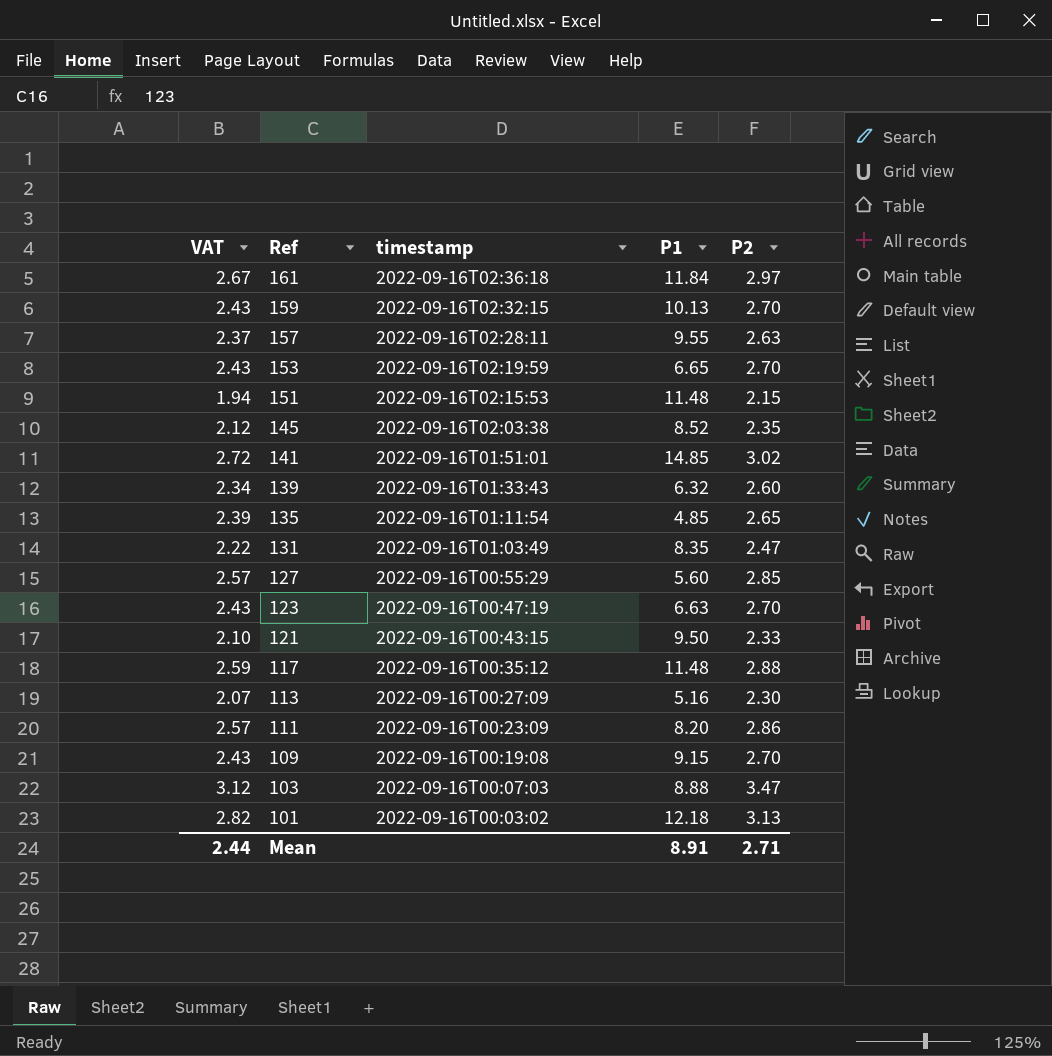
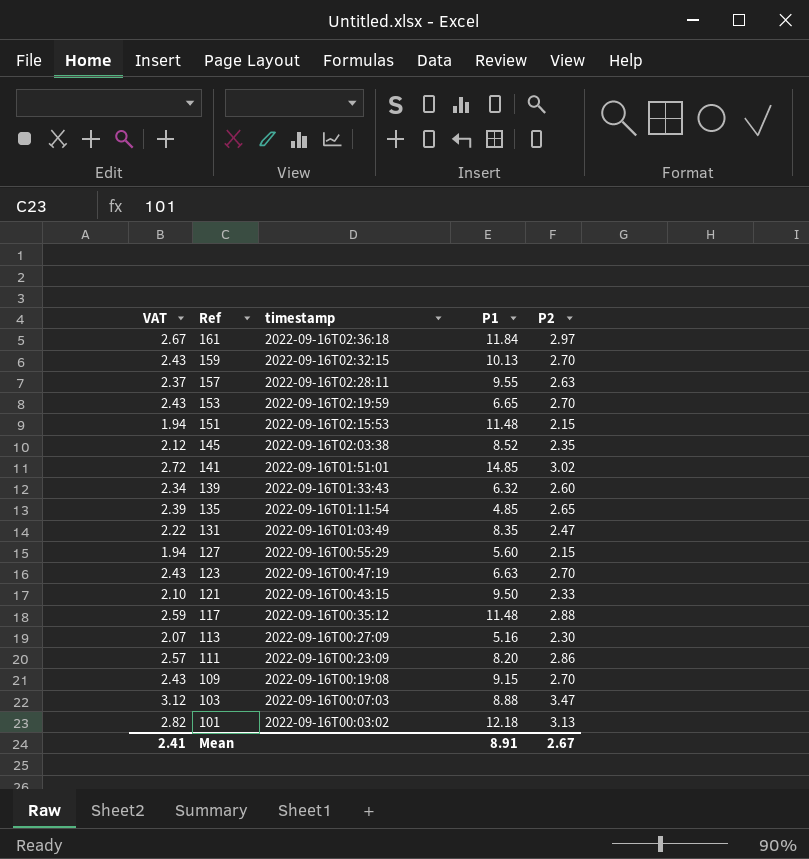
127 | VAT: 2.57 -> 1.94
127 | P2: 2.85 -> 2.15
Mean | VAT: 2.44 -> 2.41
Mean | P2: 2.71 -> 2.67

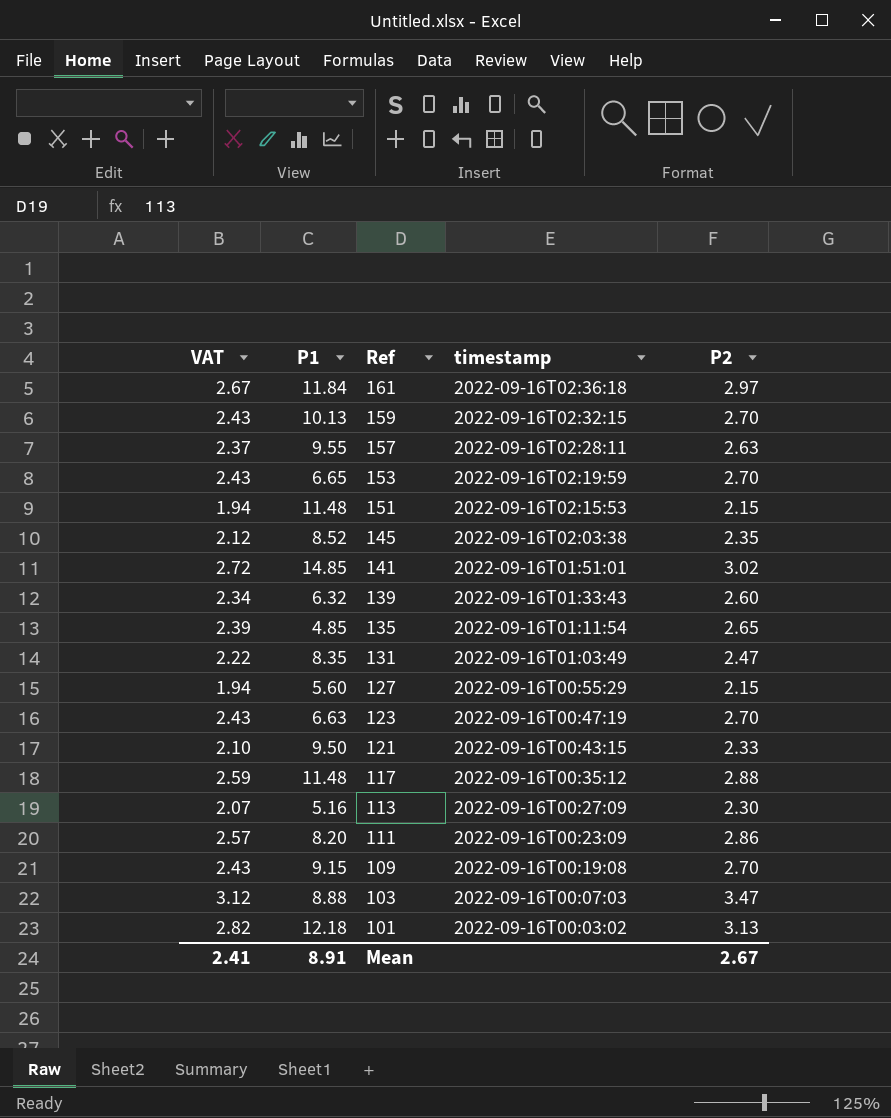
column P1 | position: 4 -> 2

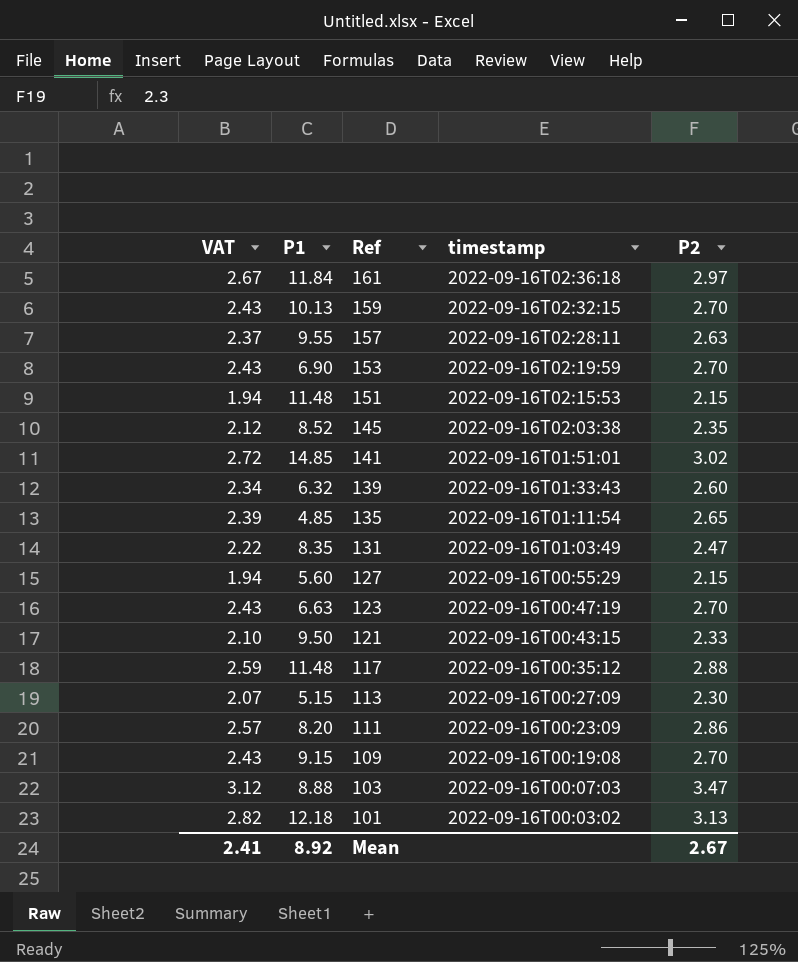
153 | P1: 6.65 -> 6.90
113 | P1: 5.16 -> 5.15
Mean | P1: 8.91 -> 8.92

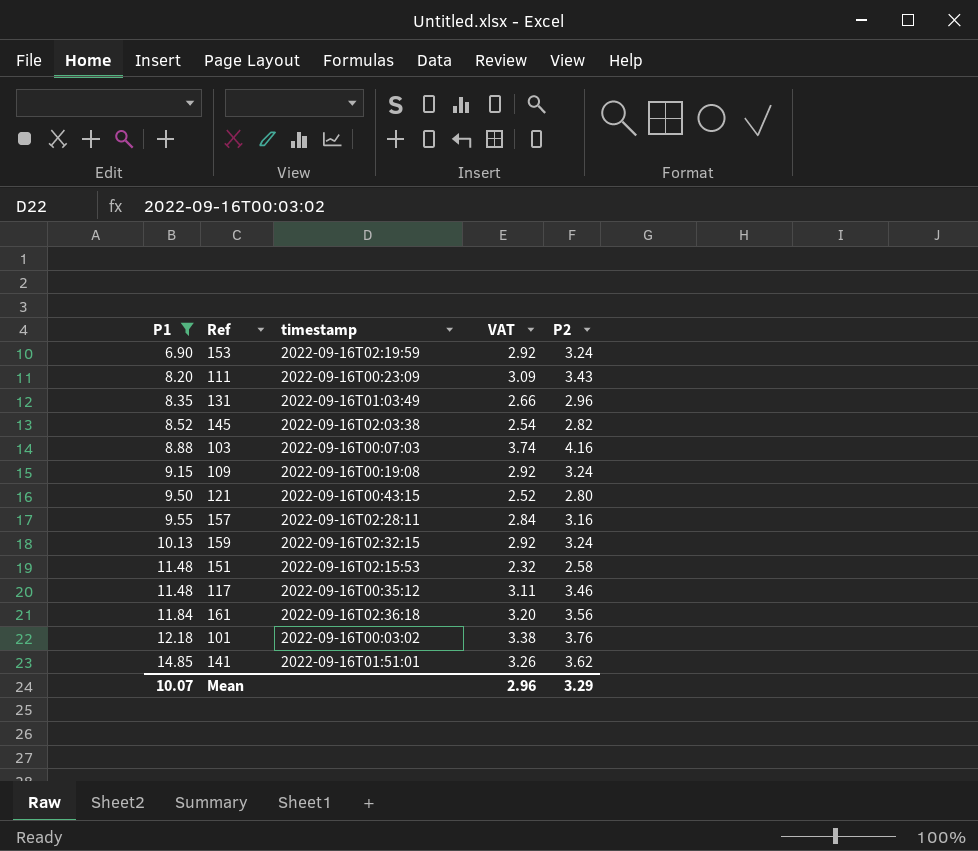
filter: none -> P1 >= 6.90
row order: Ref descending -> P1 ascending
column VAT | position: 1 -> 4
153 | VAT: 2.43 -> 2.92
153 | P2: 2.70 -> 3.24
111 | VAT: 2.57 -> 3.09
111 | P2: 2.86 -> 3.43
131 | VAT: 2.22 -> 2.66
131 | P2: 2.47 -> 2.96
145 | VAT: 2.12 -> 2.54
145 | P2: 2.35 -> 2.82
103 | VAT: 3.12 -> 3.74
103 | P2: 3.47 -> 4.16
109 | VAT: 2.43 -> 2.92
109 | P2: 2.70 -> 3.24
121 | VAT: 2.10 -> 2.52
121 | P2: 2.33 -> 2.80
157 | VAT: 2.37 -> 2.84
157 | P2: 2.63 -> 3.16
159 | VAT: 2.43 -> 2.92
159 | P2: 2.70 -> 3.24
151 | VAT: 1.94 -> 2.32
151 | P2: 2.15 -> 2.58
117 | VAT: 2.59 -> 3.11
117 | P2: 2.88 -> 3.46
161 | VAT: 2.67 -> 3.20
161 | P2: 2.97 -> 3.56
101 | VAT: 2.82 -> 3.38
101 | P2: 3.13 -> 3.76
141 | VAT: 2.72 -> 3.26
141 | P2: 3.02 -> 3.62
Mean | P1: 8.92 -> 10.07
Mean | VAT: 2.41 -> 2.96
Mean | P2: 2.67 -> 3.29

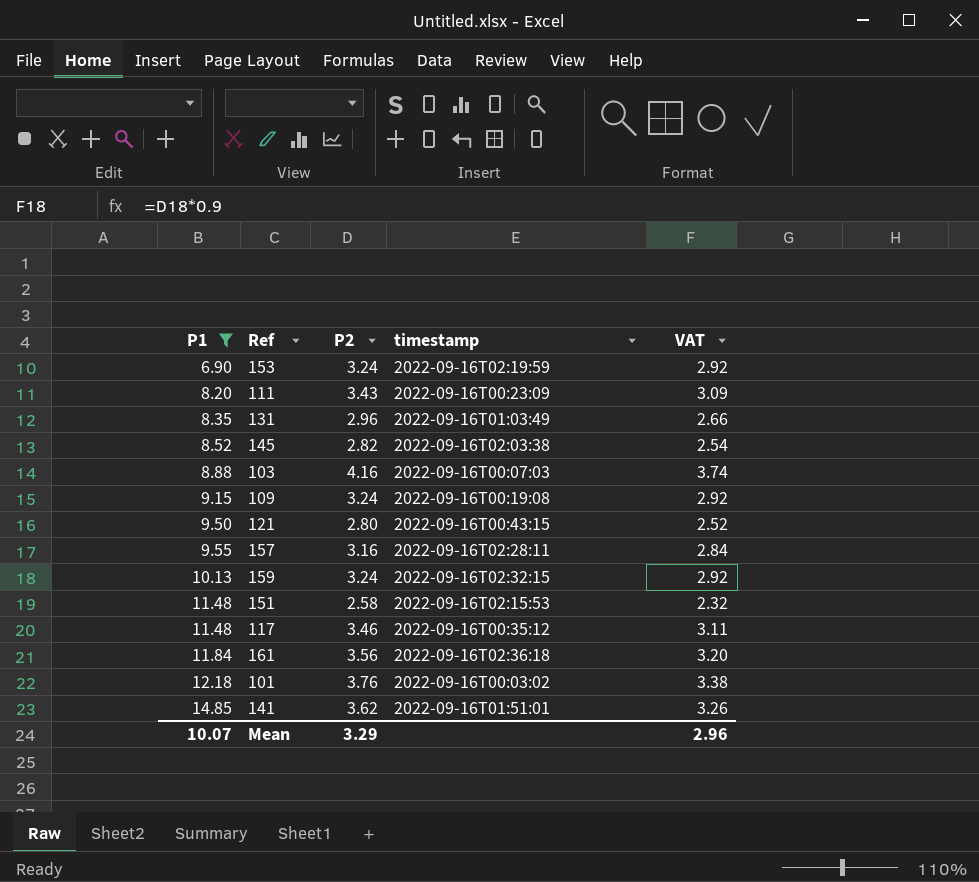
column P2 | position: 5 -> 3

